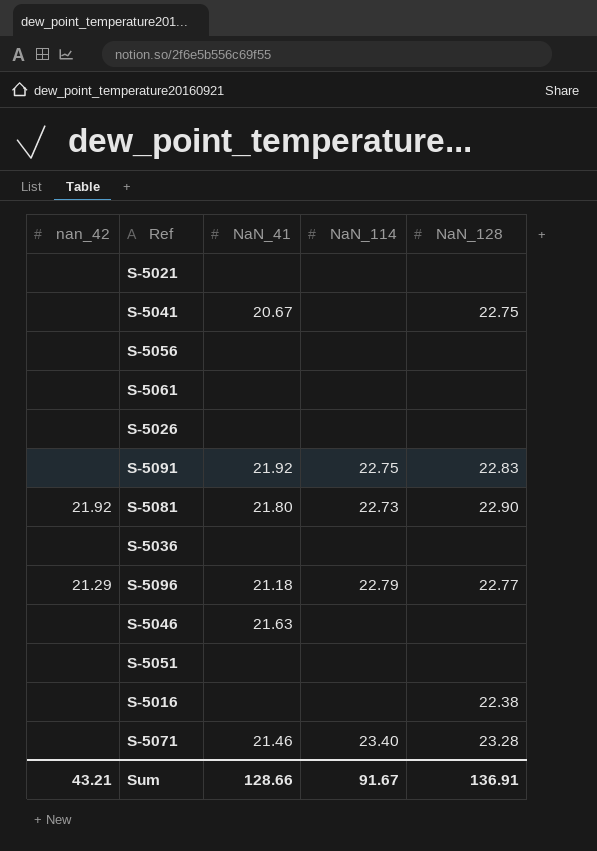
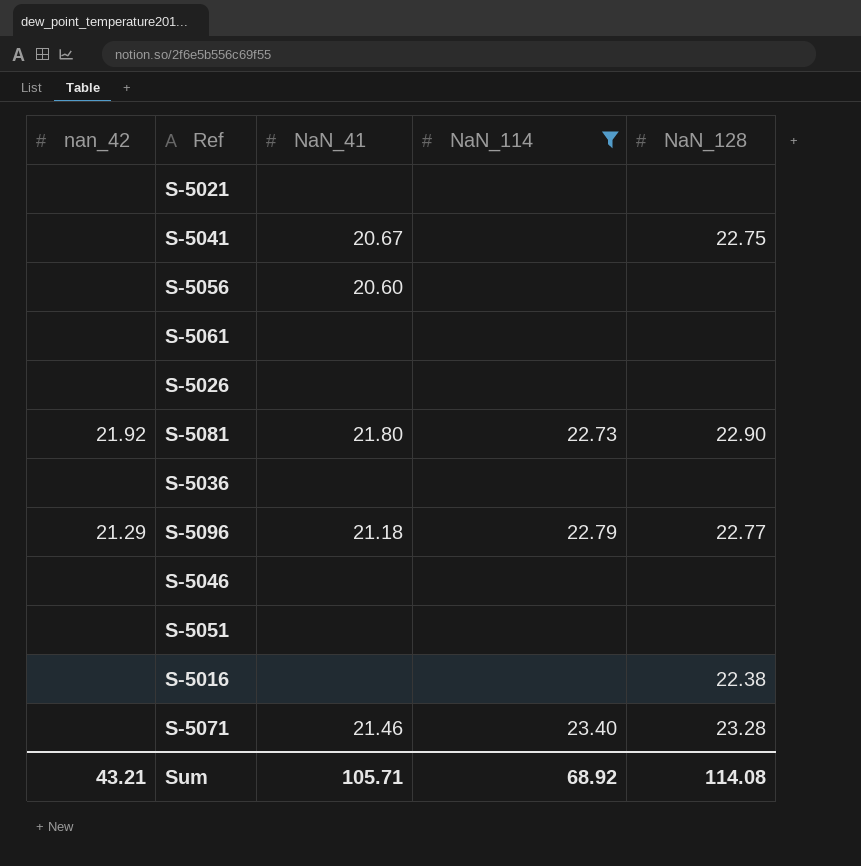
filter: none -> NaN_114 != 22.75
S-5056 | NaN_41: none -> 20.60
S-5046 | NaN_41: 21.63 -> none
Sum | NaN_41: 128.66 -> 105.71
Sum | NaN_114: 91.67 -> 68.92
Sum | NaN_128: 136.91 -> 114.08

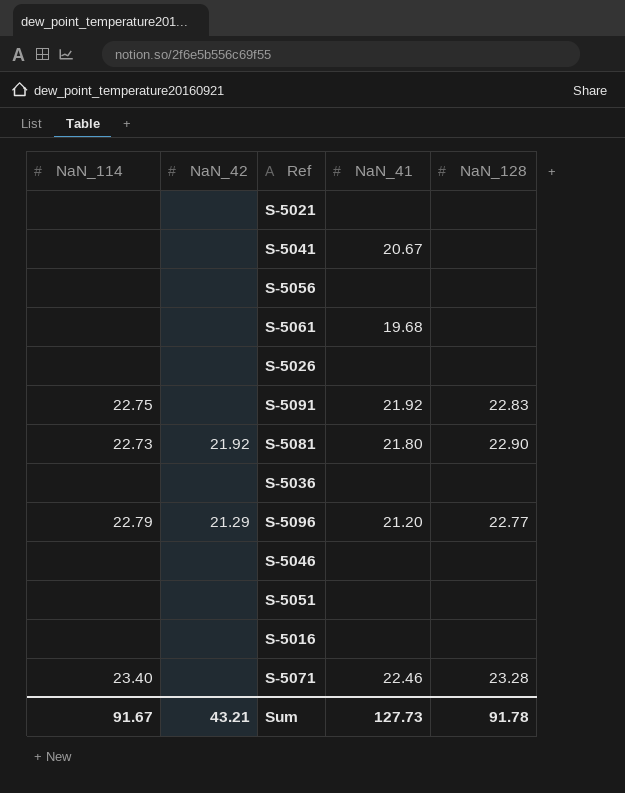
filter: NaN_114 != 22.75 -> none
column NaN_114 | position: 4 -> 1
column name: nan_42 -> NaN_42
S-5041 | NaN_128: 22.75 -> none
S-5056 | NaN_41: 20.60 -> none
S-5061 | NaN_41: none -> 19.68
S-5096 | NaN_41: 21.18 -> 21.20
S-5016 | NaN_128: 22.38 -> none
S-5071 | NaN_41: 21.46 -> 22.46
Sum | NaN_114: 68.92 -> 91.67
Sum | NaN_41: 105.71 -> 127.73
Sum | NaN_128: 114.08 -> 91.78

